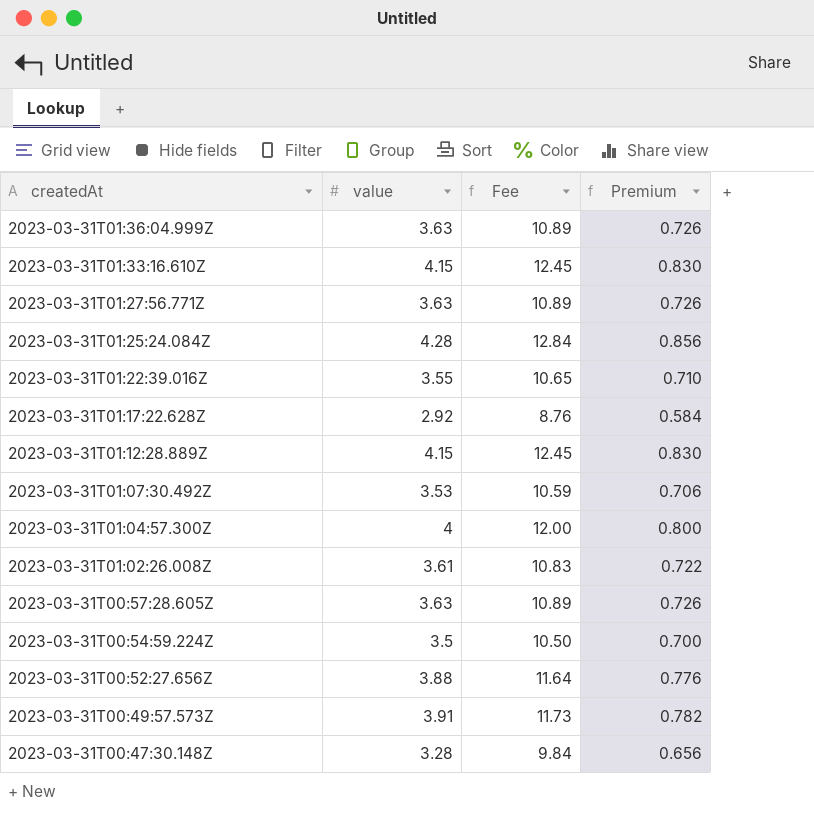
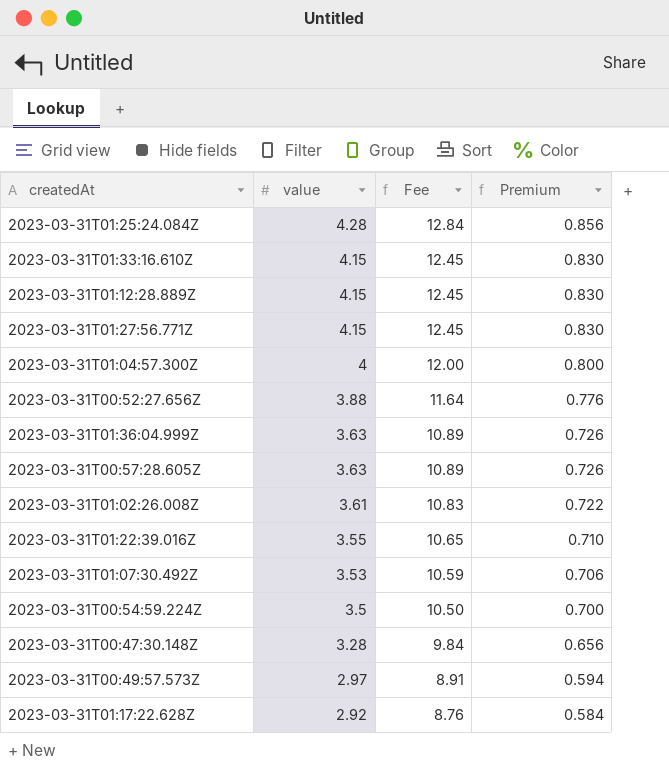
row order: createdAt descending -> value descending
2023-03-31T01:27:56.771Z | value: 3.63 -> 4.15
2023-03-31T01:27:56.771Z | Fee: 10.89 -> 12.45
2023-03-31T01:27:56.771Z | Premium: 0.726 -> 0.830
2023-03-31T00:49:57.573Z | value: 3.91 -> 2.97
2023-03-31T00:49:57.573Z | Fee: 11.73 -> 8.91
2023-03-31T00:49:57.573Z | Premium: 0.782 -> 0.594

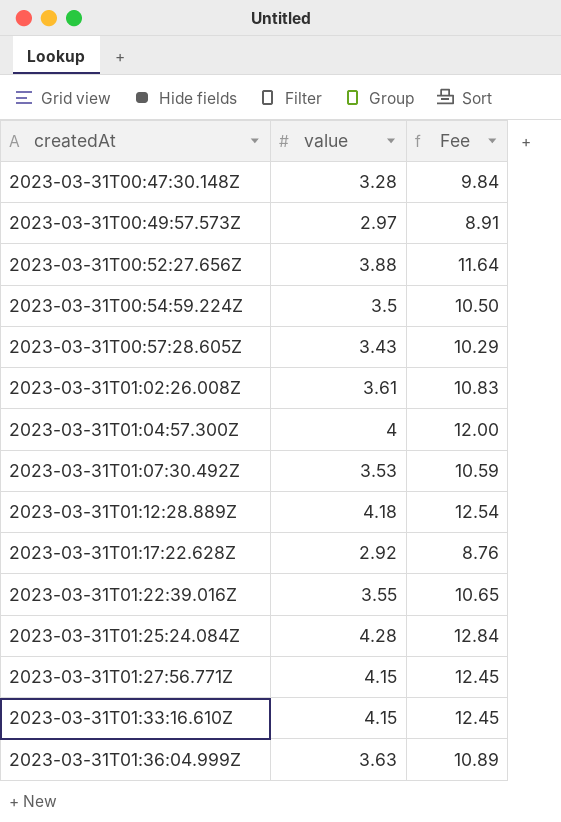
row order: value descending -> createdAt ascending
column Premium | formula: [value] * 0.2 -> none
2023-03-31T00:57:28.605Z | value: 3.63 -> 3.43
2023-03-31T00:57:28.605Z | Fee: 10.89 -> 10.29
2023-03-31T01:12:28.889Z | value: 4.15 -> 4.18
2023-03-31T01:12:28.889Z | Fee: 12.45 -> 12.54

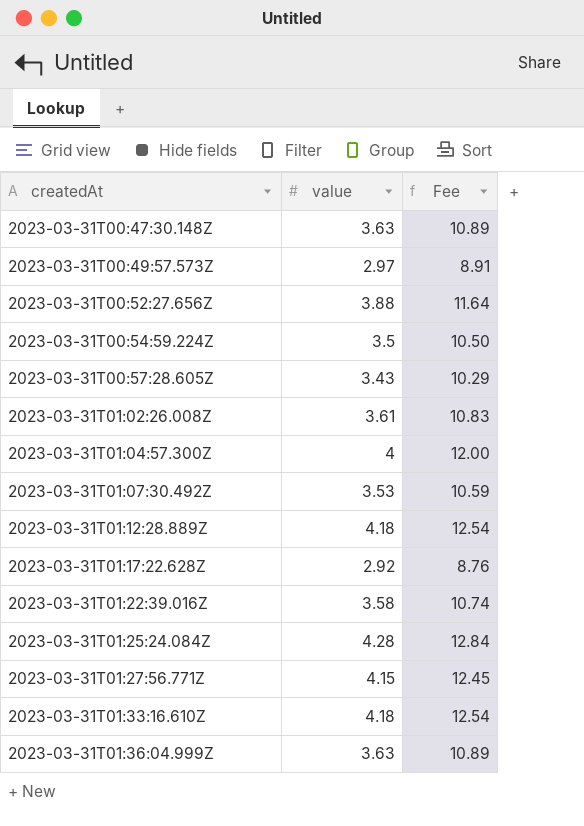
2023-03-31T00:47:30.148Z | value: 3.28 -> 3.63
2023-03-31T00:47:30.148Z | Fee: 9.84 -> 10.89
2023-03-31T01:22:39.016Z | value: 3.55 -> 3.58
2023-03-31T01:22:39.016Z | Fee: 10.65 -> 10.74
2023-03-31T01:33:16.610Z | value: 4.15 -> 4.18
2023-03-31T01:33:16.610Z | Fee: 12.45 -> 12.54

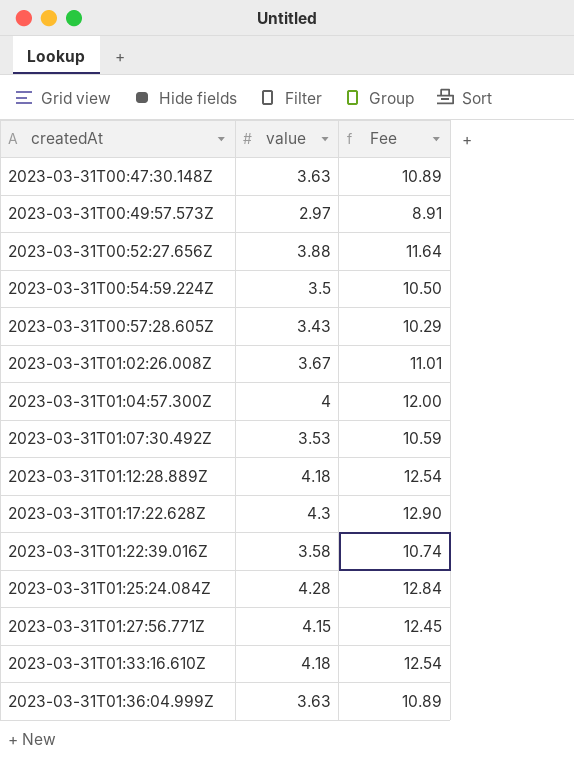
2023-03-31T01:02:26.008Z | value: 3.61 -> 3.67
2023-03-31T01:02:26.008Z | Fee: 10.83 -> 11.01
2023-03-31T01:17:22.628Z | value: 2.92 -> 4.3
2023-03-31T01:17:22.628Z | Fee: 8.76 -> 12.90

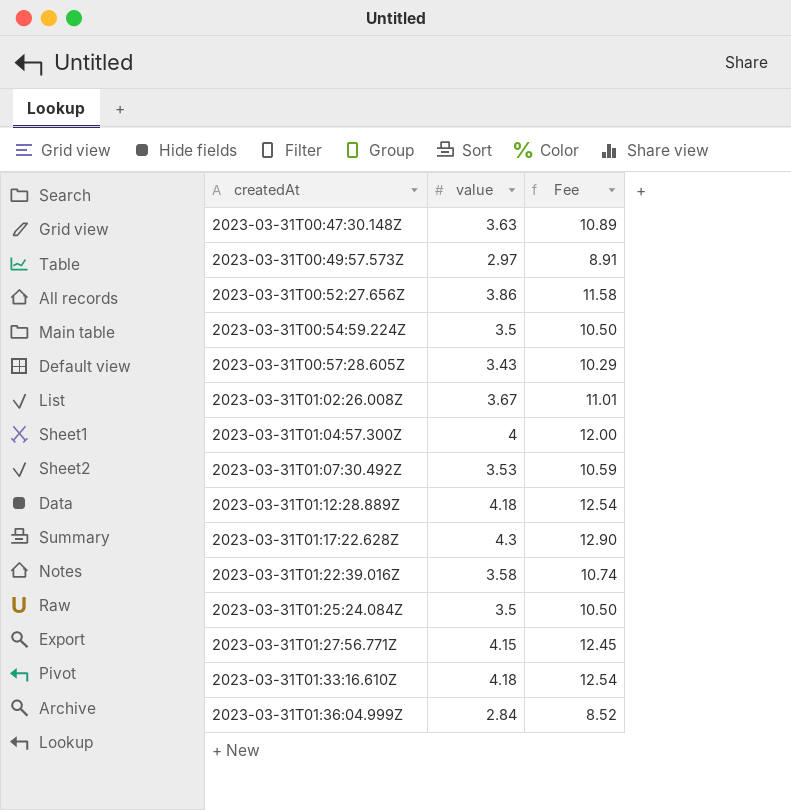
2023-03-31T00:52:27.656Z | value: 3.88 -> 3.86
2023-03-31T00:52:27.656Z | Fee: 11.64 -> 11.58
2023-03-31T01:25:24.084Z | value: 4.28 -> 3.5
2023-03-31T01:25:24.084Z | Fee: 12.84 -> 10.50
2023-03-31T01:36:04.999Z | value: 3.63 -> 2.84
2023-03-31T01:36:04.999Z | Fee: 10.89 -> 8.52

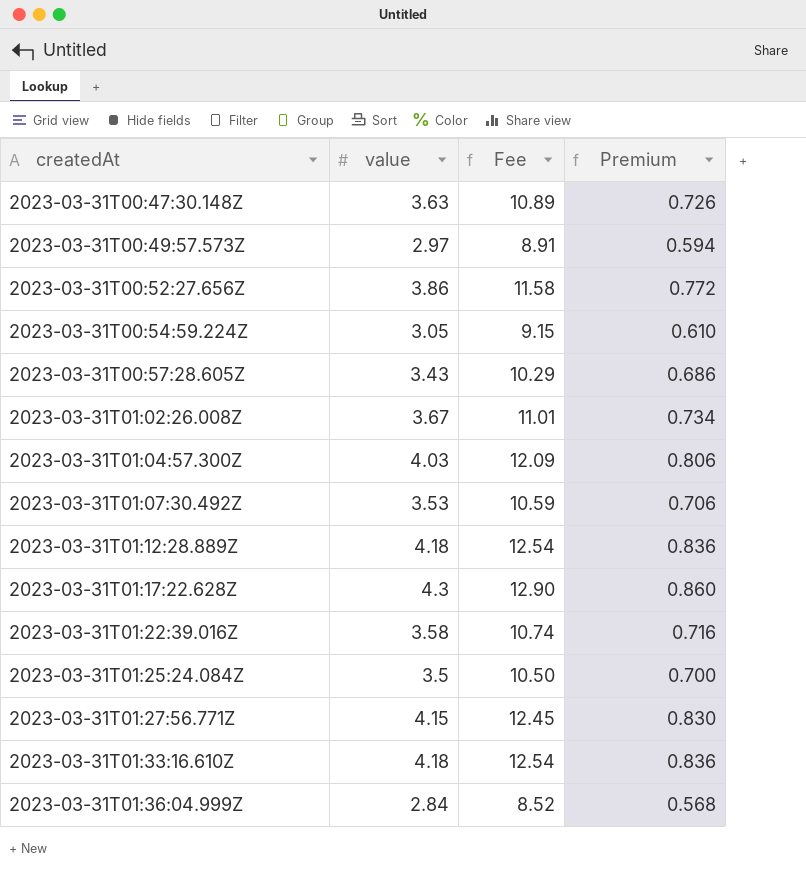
column Premium | formula: none -> [value] * 0.2
2023-03-31T00:54:59.224Z | value: 3.5 -> 3.05
2023-03-31T00:54:59.224Z | Fee: 10.50 -> 9.15
2023-03-31T01:04:57.300Z | value: 4 -> 4.03
2023-03-31T01:04:57.300Z | Fee: 12.00 -> 12.09

